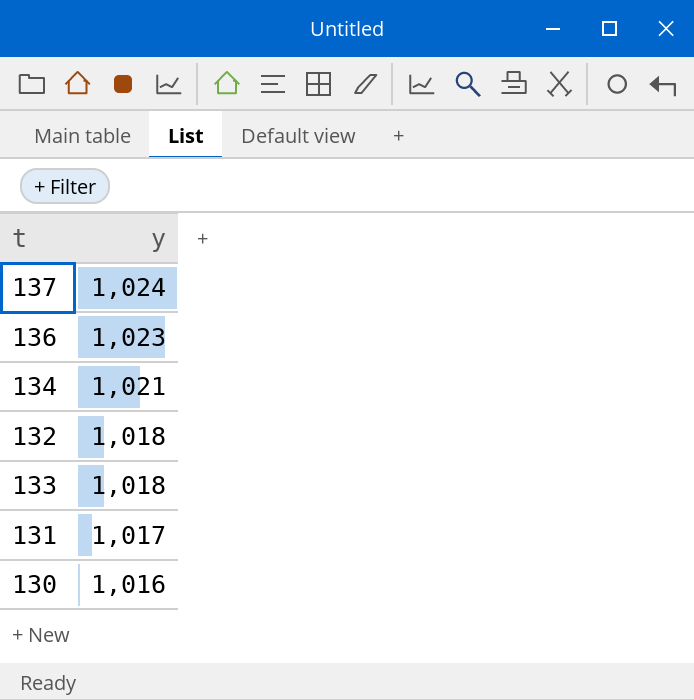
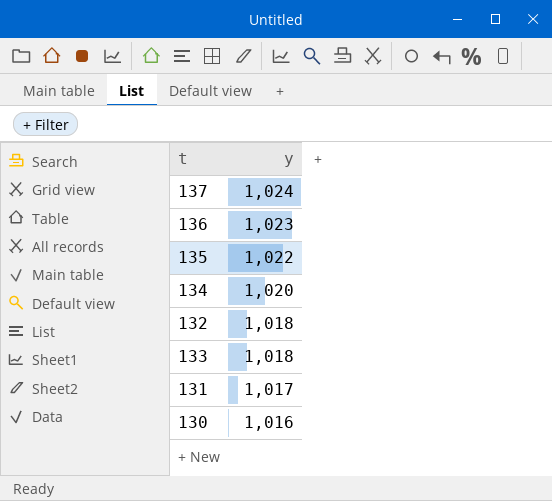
row 135: none -> 1,022
134 | y: 1,021 -> 1,020

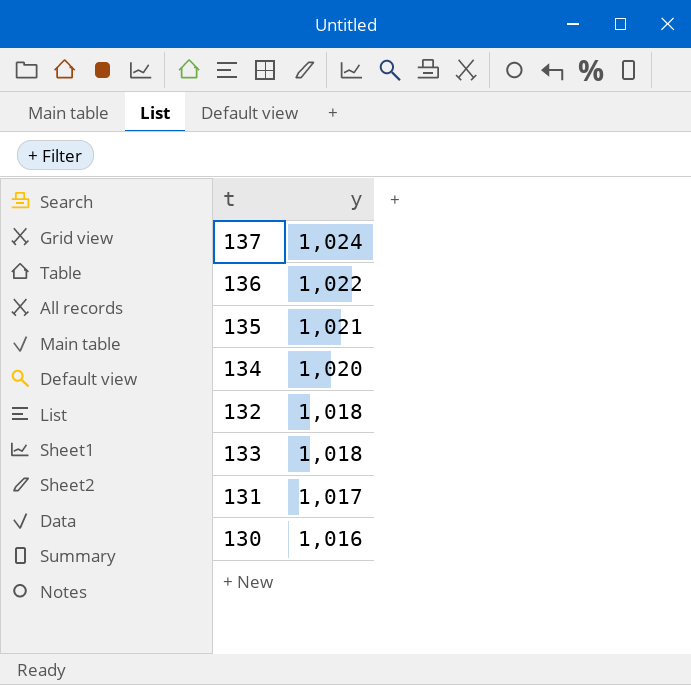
136 | y: 1,023 -> 1,022
135 | y: 1,022 -> 1,021

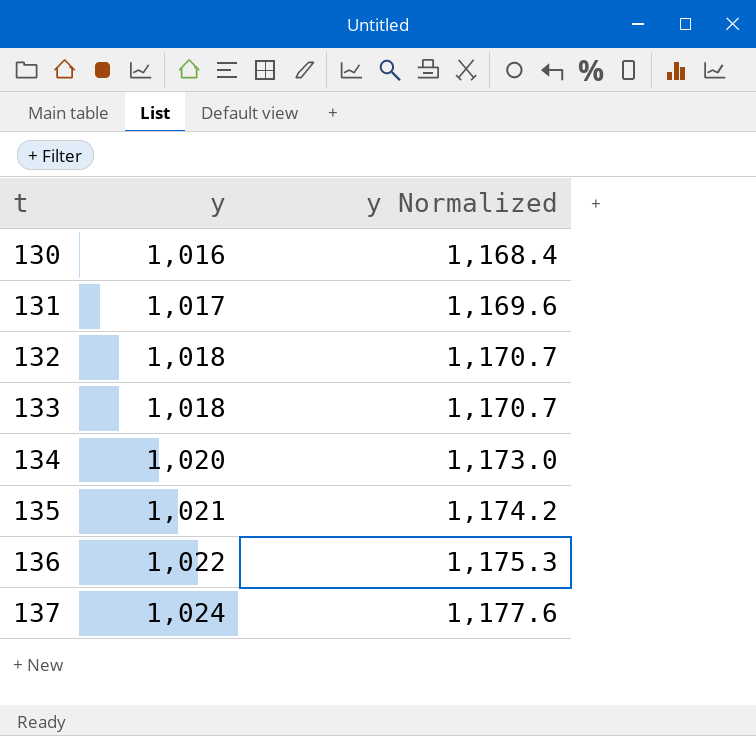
row order: y descending -> t ascending
column y Normalized | formula: none -> [y] * 1.15

